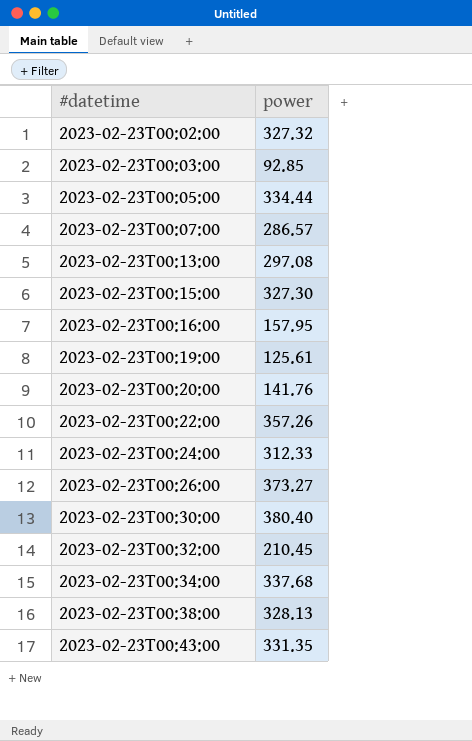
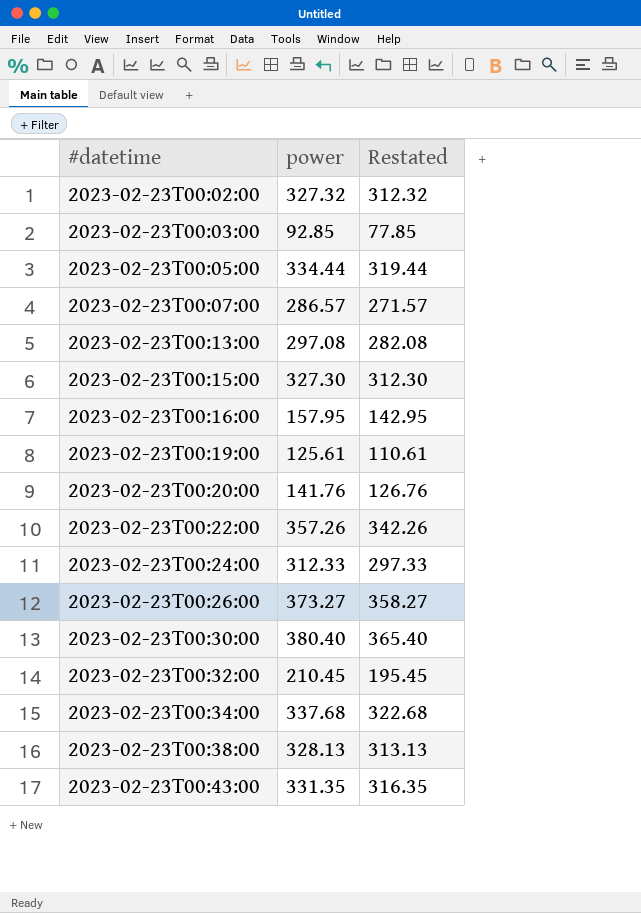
column Restated | formula: none -> [power] - 15

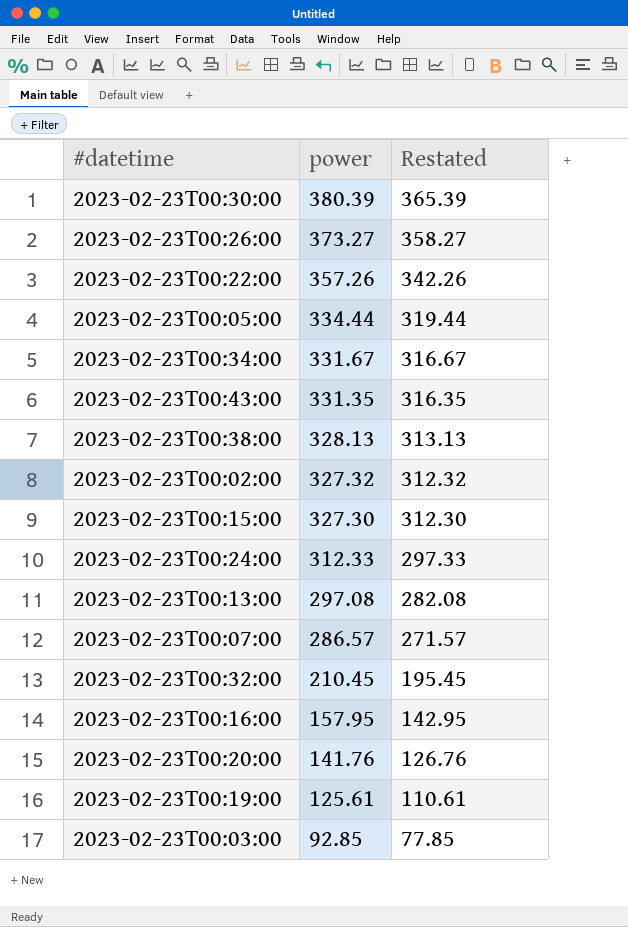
row order: #datetime ascending -> power descending
2023-02-23T00:30:00 | power: 380.40 -> 380.39
2023-02-23T00:30:00 | Restated: 365.40 -> 365.39
2023-02-23T00:34:00 | power: 337.68 -> 331.67
2023-02-23T00:34:00 | Restated: 322.68 -> 316.67

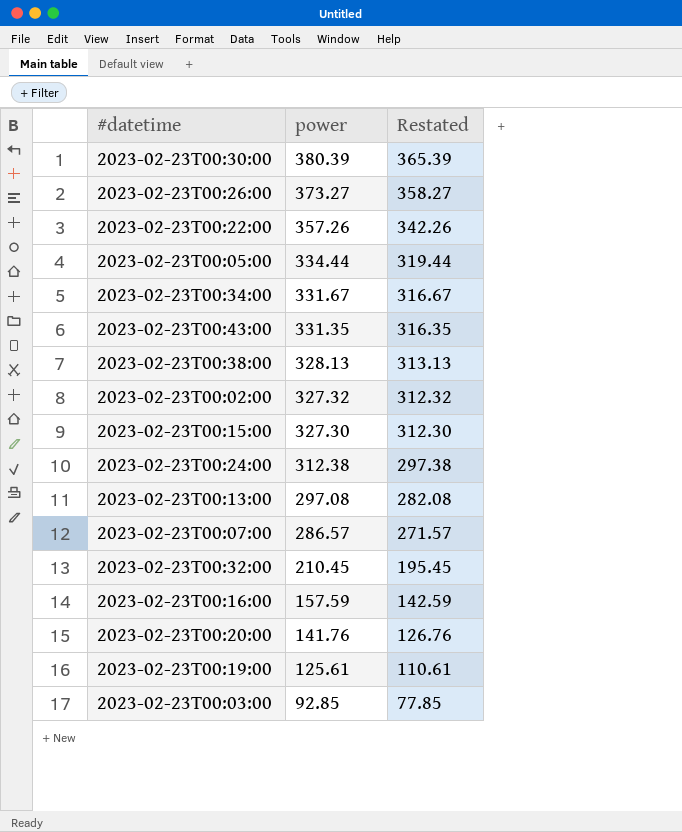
2023-02-23T00:24:00 | power: 312.33 -> 312.38
2023-02-23T00:24:00 | Restated: 297.33 -> 297.38
2023-02-23T00:16:00 | power: 157.95 -> 157.59
2023-02-23T00:16:00 | Restated: 142.95 -> 142.59

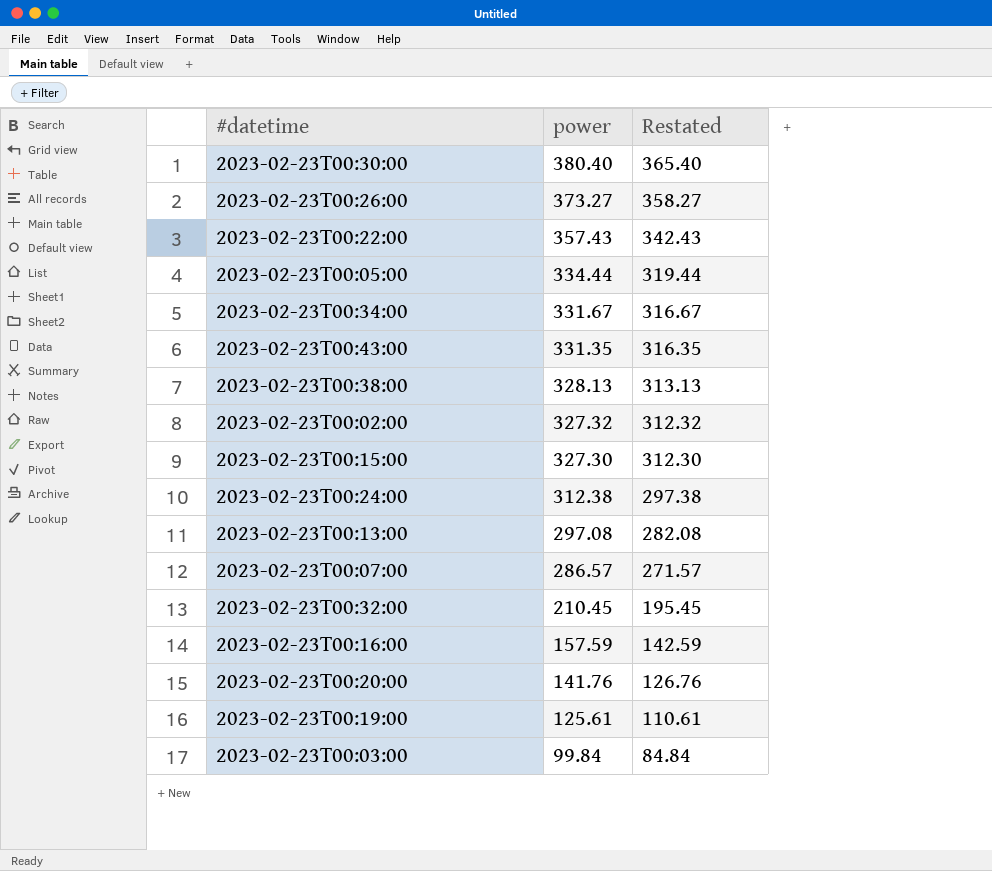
2023-02-23T00:30:00 | power: 380.39 -> 380.40
2023-02-23T00:30:00 | Restated: 365.39 -> 365.40
2023-02-23T00:22:00 | power: 357.26 -> 357.43
2023-02-23T00:22:00 | Restated: 342.26 -> 342.43
2023-02-23T00:03:00 | power: 92.85 -> 99.84
2023-02-23T00:03:00 | Restated: 77.85 -> 84.84

